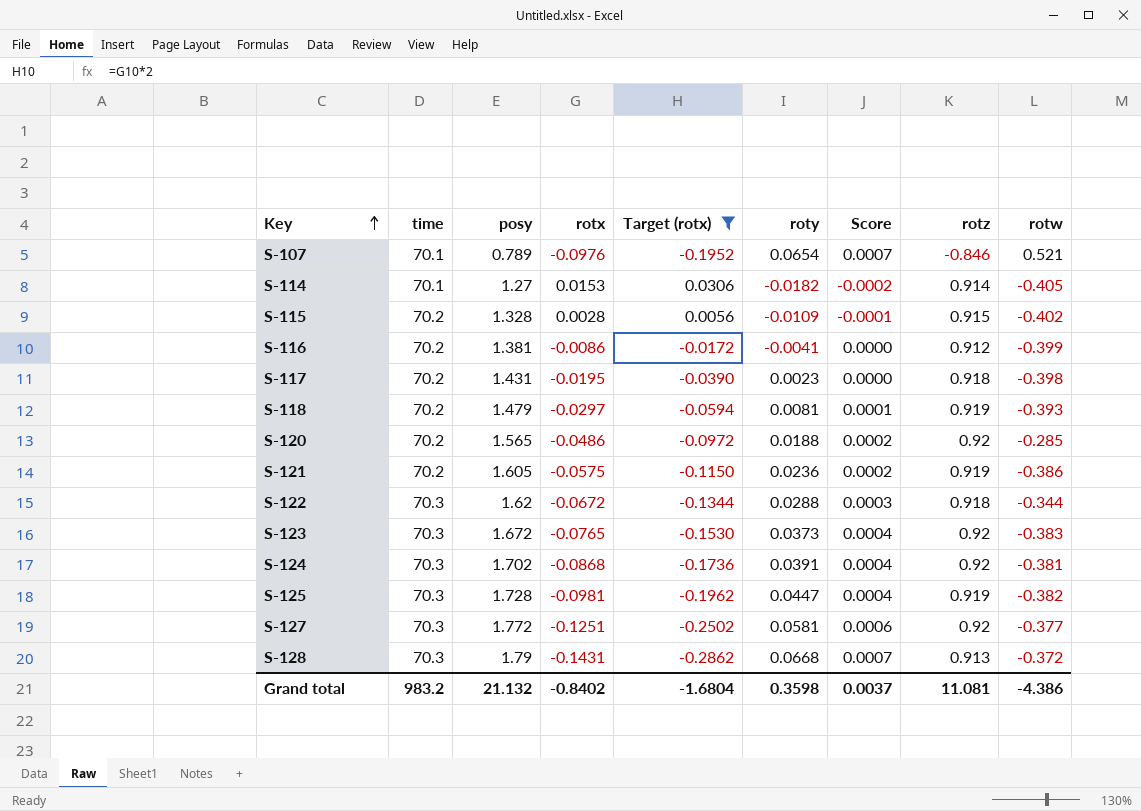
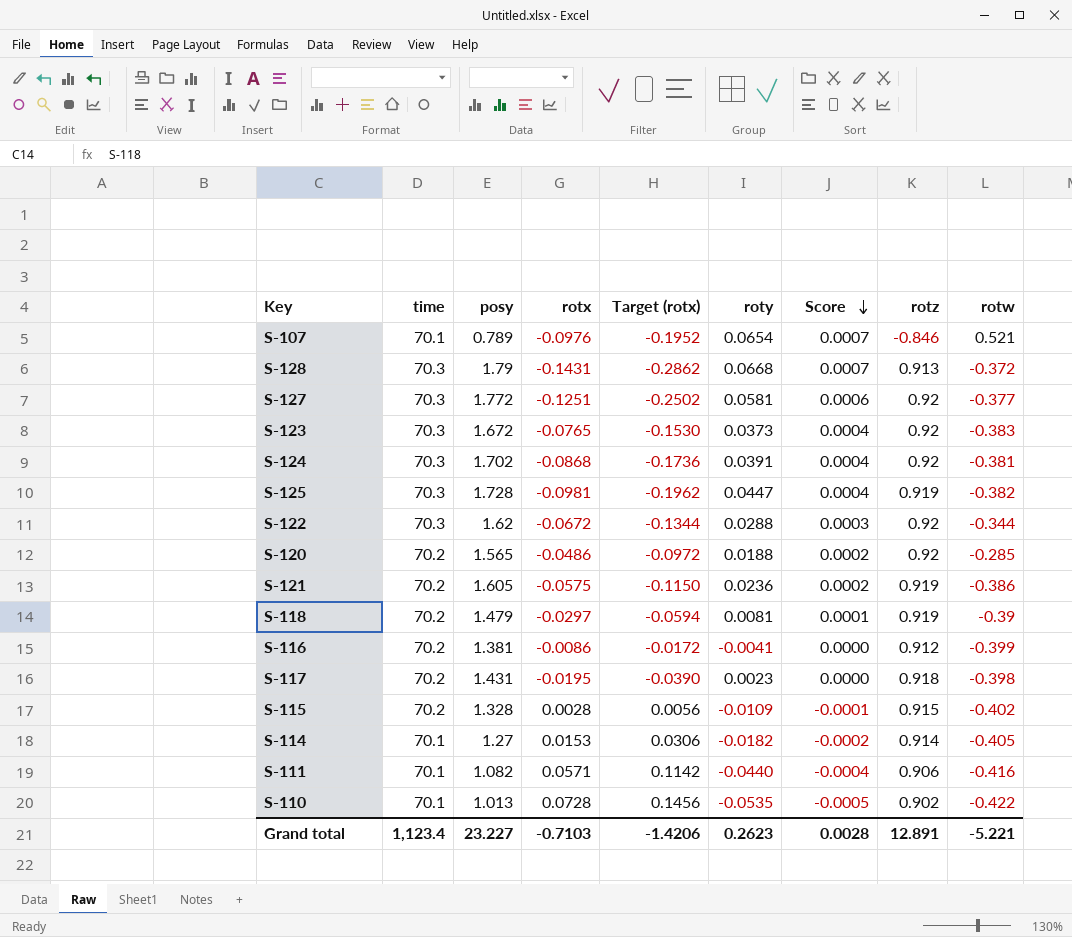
filter: Target (rotx) <= 0.0306 -> none
row order: Key ascending -> Score descending
S-122 | rotz: 0.918 -> 0.92
S-118 | rotw: -0.393 -> -0.39
Grand total | time: 983.2 -> 1,123.4
Grand total | posy: 21.132 -> 23.227
Grand total | rotx: -0.8402 -> -0.7103
Grand total | Target (rotx): -1.6804 -> -1.4206
Grand total | roty: 0.3598 -> 0.2623
Grand total | Score: 0.0037 -> 0.0028
Grand total | rotz: 11.081 -> 12.891
Grand total | rotw: -4.386 -> -5.221

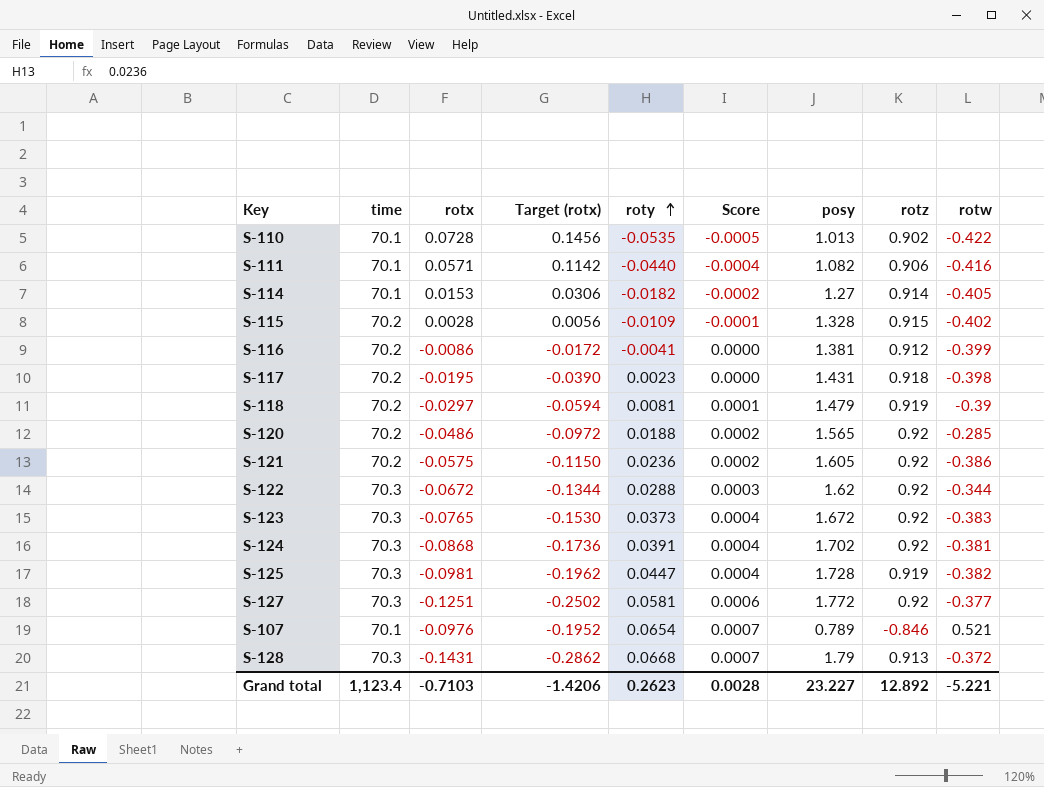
row order: Score descending -> roty ascending
column posy | position: 3 -> 7
S-121 | rotz: 0.919 -> 0.92
Grand total | rotz: 12.891 -> 12.892

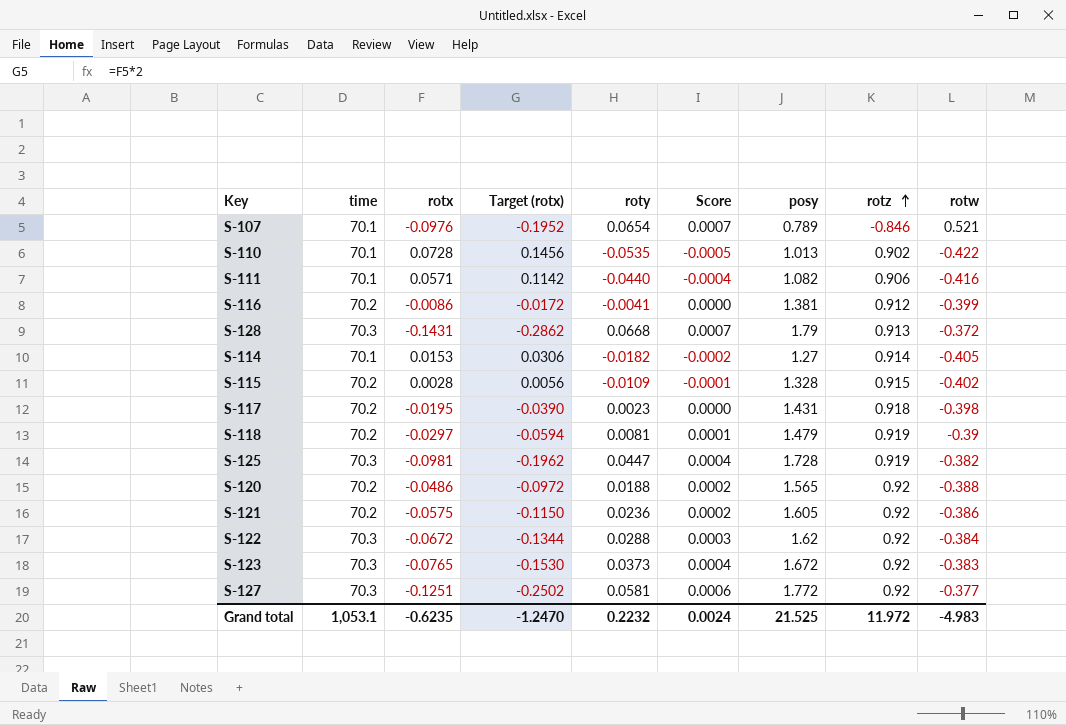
row order: roty ascending -> rotz ascending
row S-124: 70.3 | -0.0868 | -0.1736 | 0.0391 | 0.0004 | 1.702 | 0.92 | -0.381 -> none
S-120 | rotw: -0.285 -> -0.388
S-122 | rotw: -0.344 -> -0.384
Grand total | time: 1,123.4 -> 1,053.1
Grand total | rotx: -0.7103 -> -0.6235
Grand total | Target (rotx): -1.4206 -> -1.2470
Grand total | roty: 0.2623 -> 0.2232
Grand total | Score: 0.0028 -> 0.0024
Grand total | posy: 23.227 -> 21.525
Grand total | rotz: 12.892 -> 11.972
Grand total | rotw: -5.221 -> -4.983

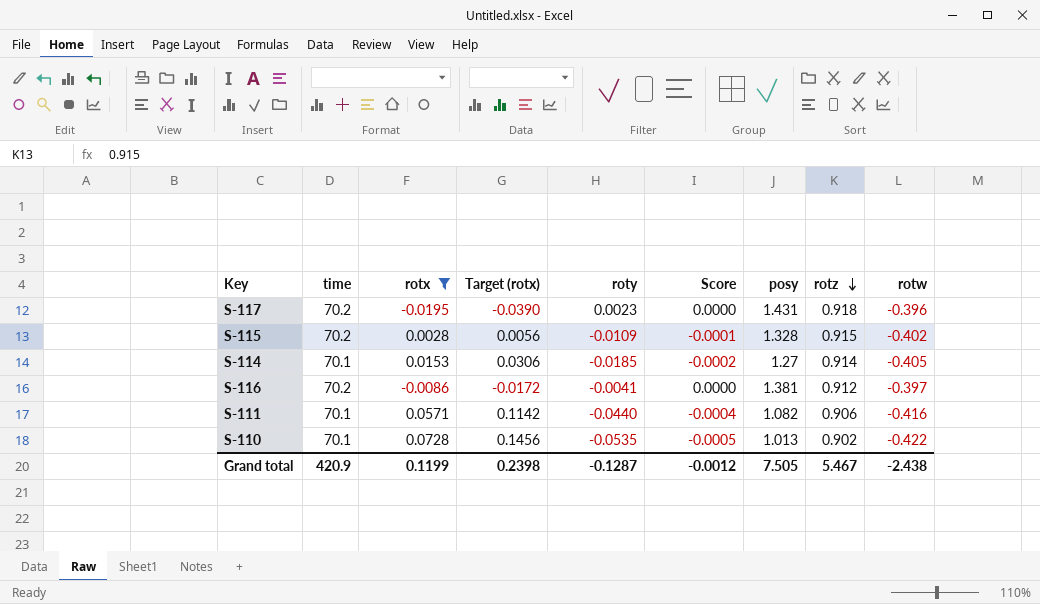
filter: none -> rotx >= -0.0195
row order: rotz ascending -> rotz descending
S-117 | rotw: -0.398 -> -0.396
S-114 | roty: -0.0182 -> -0.0185
S-116 | rotw: -0.399 -> -0.397
Grand total | time: 1,053.1 -> 420.9
Grand total | rotx: -0.6235 -> 0.1199
Grand total | Target (rotx): -1.2470 -> 0.2398
Grand total | roty: 0.2232 -> -0.1287
Grand total | Score: 0.0024 -> -0.0012
Grand total | posy: 21.525 -> 7.505
Grand total | rotz: 11.972 -> 5.467
Grand total | rotw: -4.983 -> -2.438

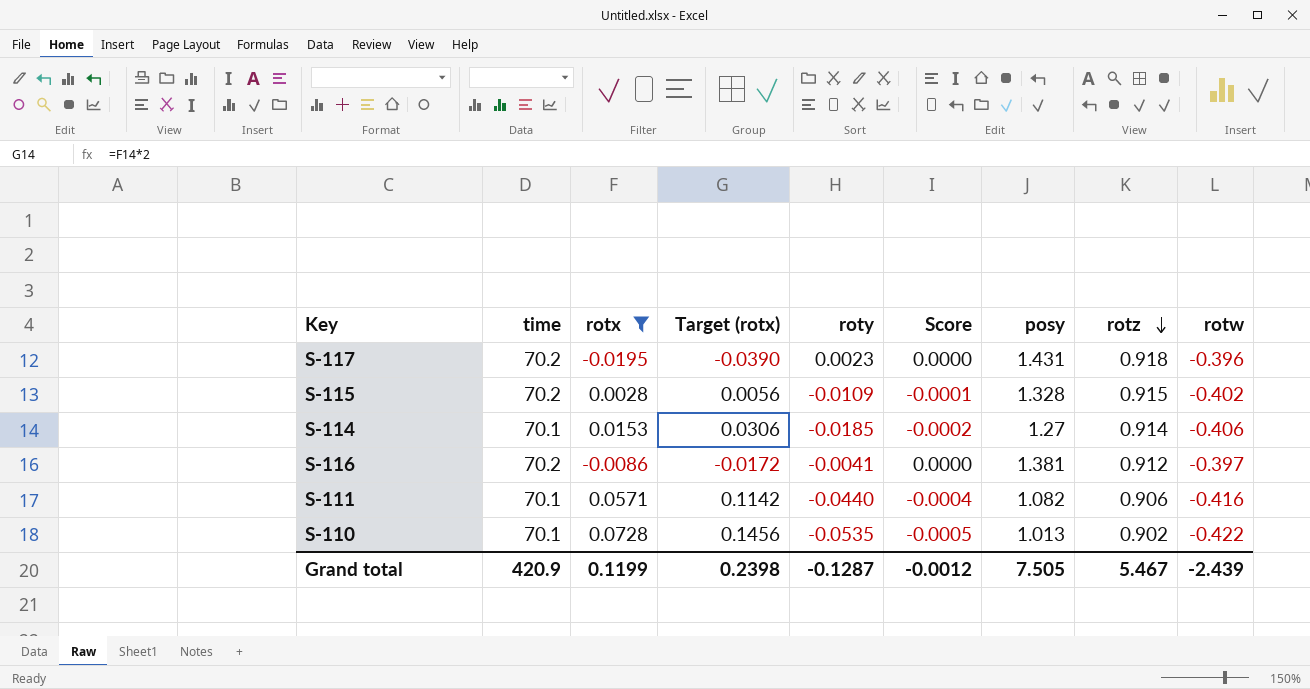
S-114 | rotw: -0.405 -> -0.406
Grand total | rotw: -2.438 -> -2.439

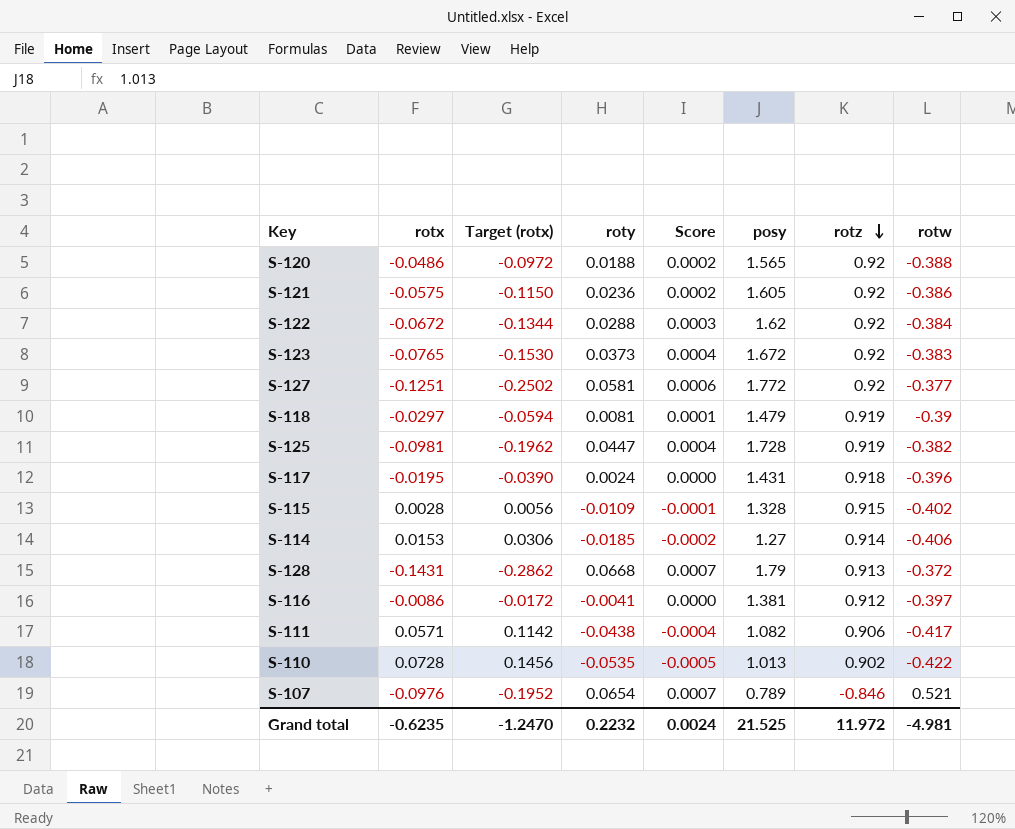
filter: rotx >= -0.0195 -> none
column time | position: 2 -> none
S-117 | roty: 0.0023 -> 0.0024
S-111 | roty: -0.0440 -> -0.0438
S-111 | rotw: -0.416 -> -0.417
Grand total | rotx: 0.1199 -> -0.6235
Grand total | Target (rotx): 0.2398 -> -1.2470
Grand total | roty: -0.1287 -> 0.2232
Grand total | Score: -0.0012 -> 0.0024
Grand total | posy: 7.505 -> 21.525
Grand total | rotz: 5.467 -> 11.972
Grand total | rotw: -2.439 -> -4.981

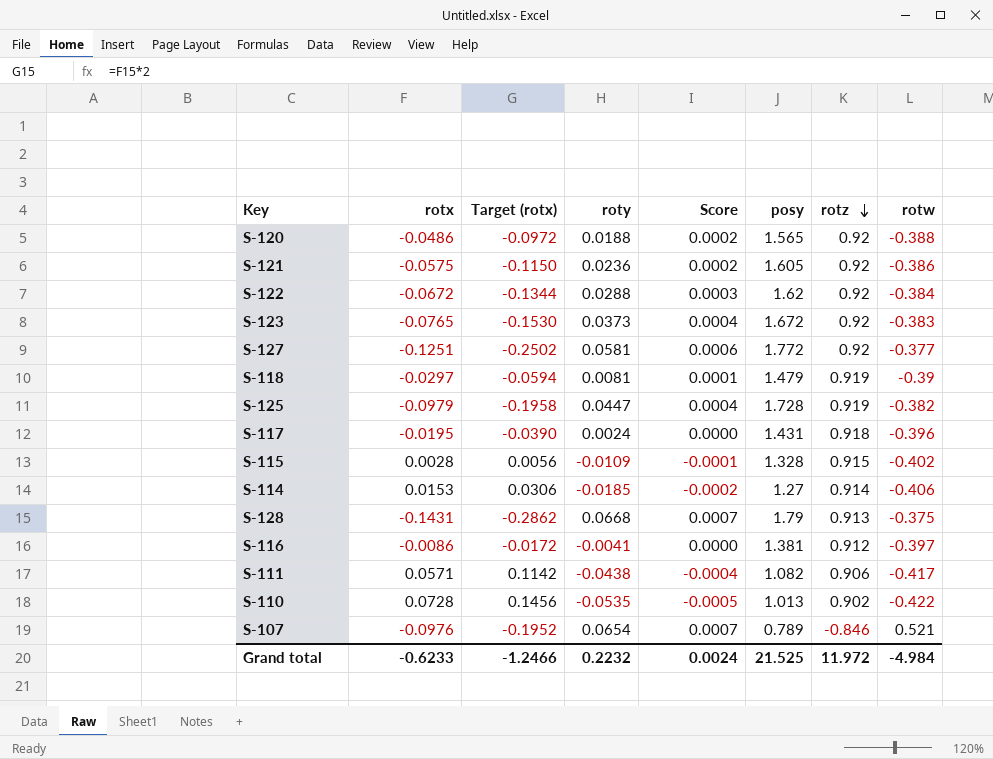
S-125 | rotx: -0.0981 -> -0.0979
S-125 | Target (rotx): -0.1962 -> -0.1958
S-128 | rotw: -0.372 -> -0.375
Grand total | rotx: -0.6235 -> -0.6233
Grand total | Target (rotx): -1.2470 -> -1.2466
Grand total | rotw: -4.981 -> -4.984

